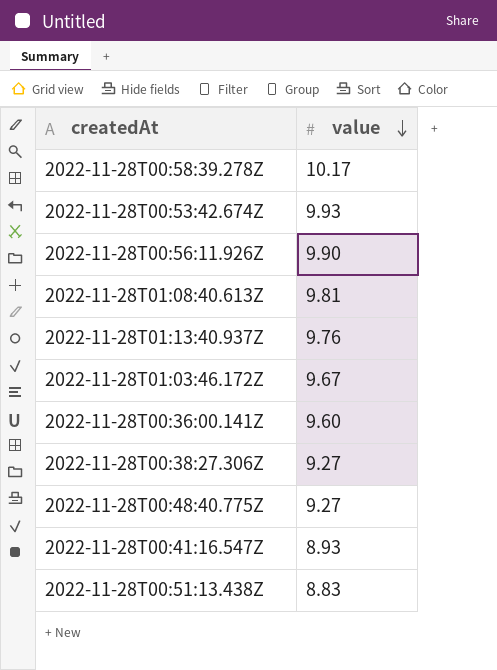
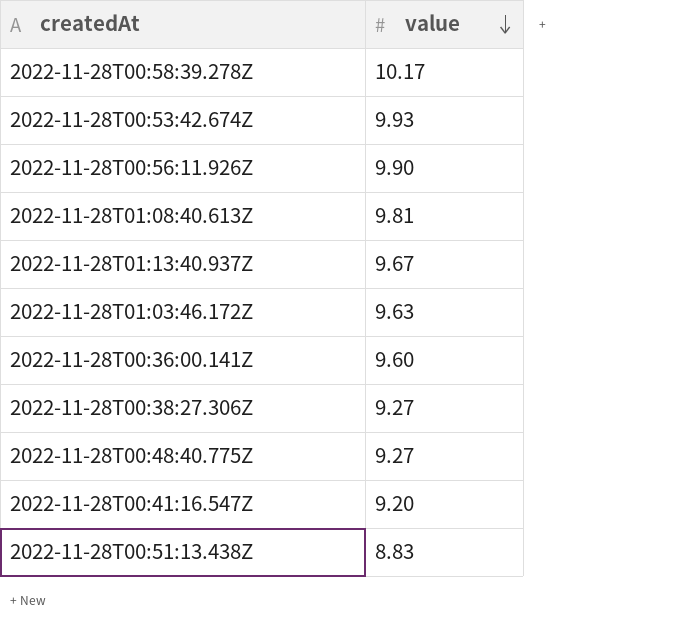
2022-11-28T01:13:40.937Z | value: 9.76 -> 9.67
2022-11-28T01:03:46.172Z | value: 9.67 -> 9.63
2022-11-28T00:41:16.547Z | value: 8.93 -> 9.20

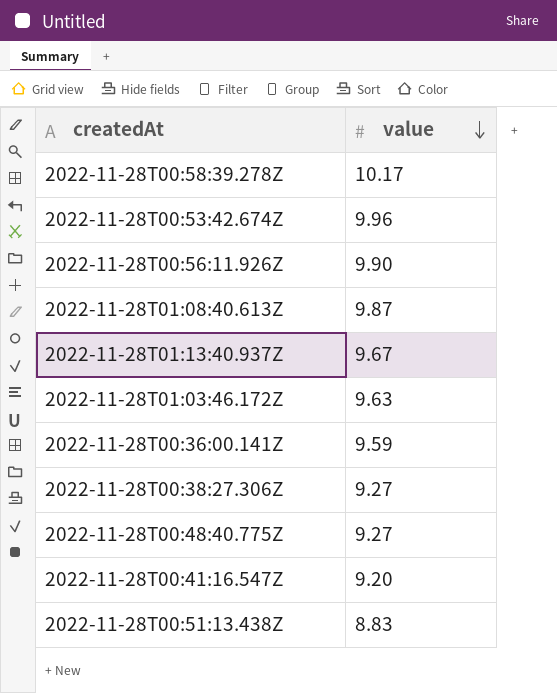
2022-11-28T00:53:42.674Z | value: 9.93 -> 9.96
2022-11-28T01:08:40.613Z | value: 9.81 -> 9.87
2022-11-28T00:36:00.141Z | value: 9.60 -> 9.59

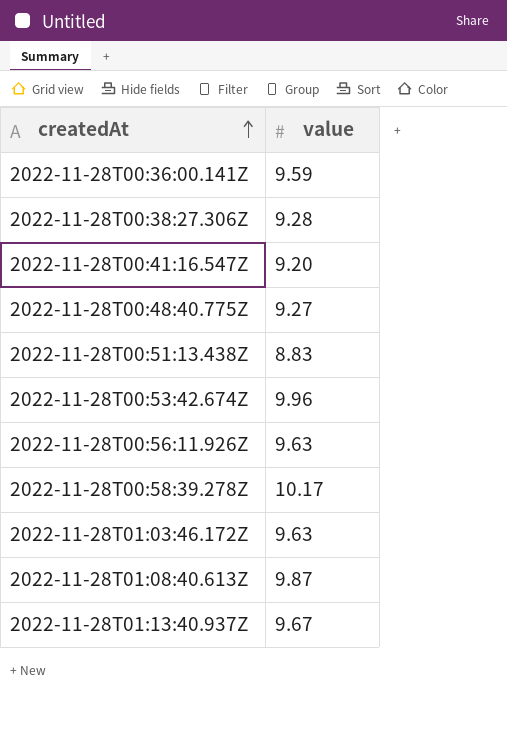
row order: value descending -> createdAt ascending
2022-11-28T00:38:27.306Z | value: 9.27 -> 9.28
2022-11-28T00:56:11.926Z | value: 9.90 -> 9.63

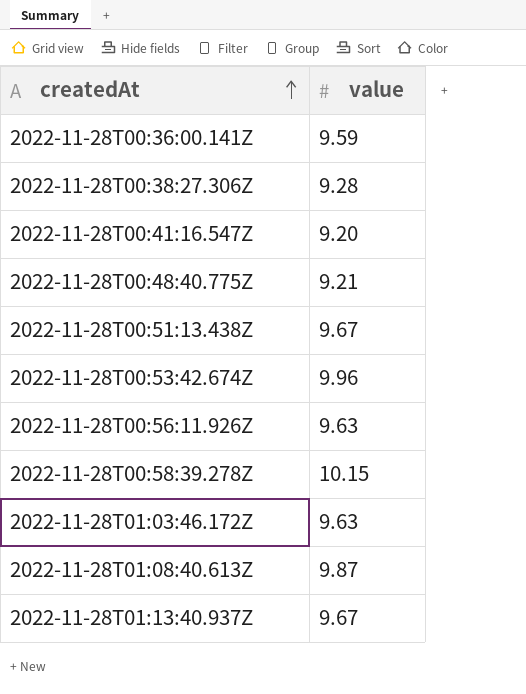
2022-11-28T00:48:40.775Z | value: 9.27 -> 9.21
2022-11-28T00:51:13.438Z | value: 8.83 -> 9.67
2022-11-28T00:58:39.278Z | value: 10.17 -> 10.15

